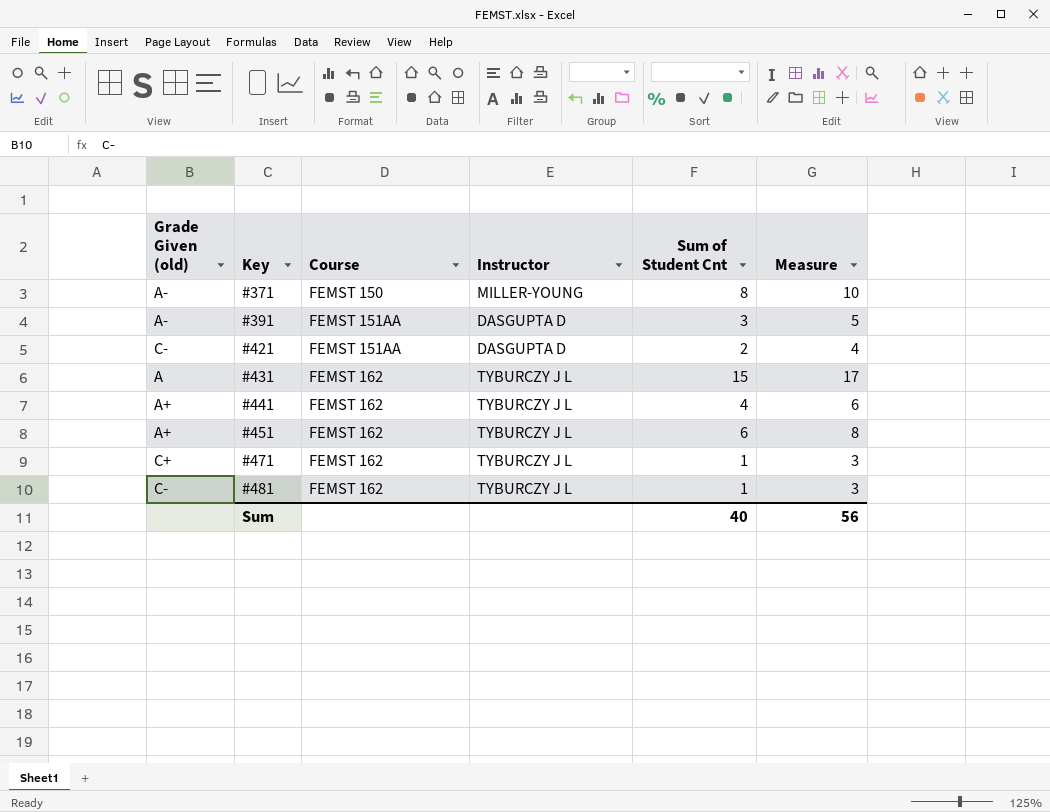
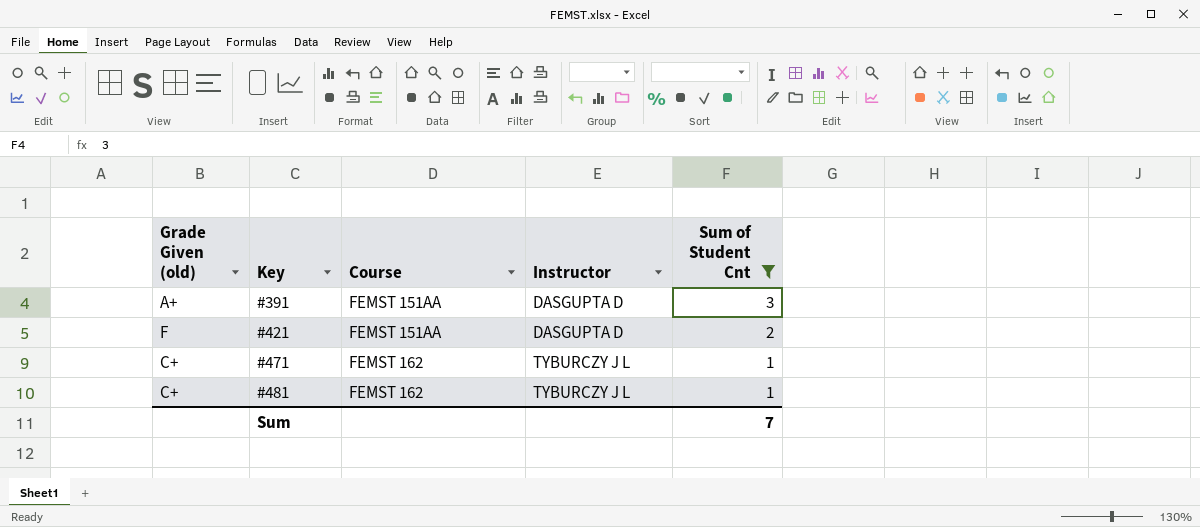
filter: none -> Sum of Student Cnt <= 3
column Measure | formula: [Sum of Student Cnt] + 2 -> none
#391 | Grade Given (old): A- -> A+
#421 | Grade Given (old): C- -> F
#481 | Grade Given (old): C- -> C+
Sum | Sum of Student Cnt: 40 -> 7

